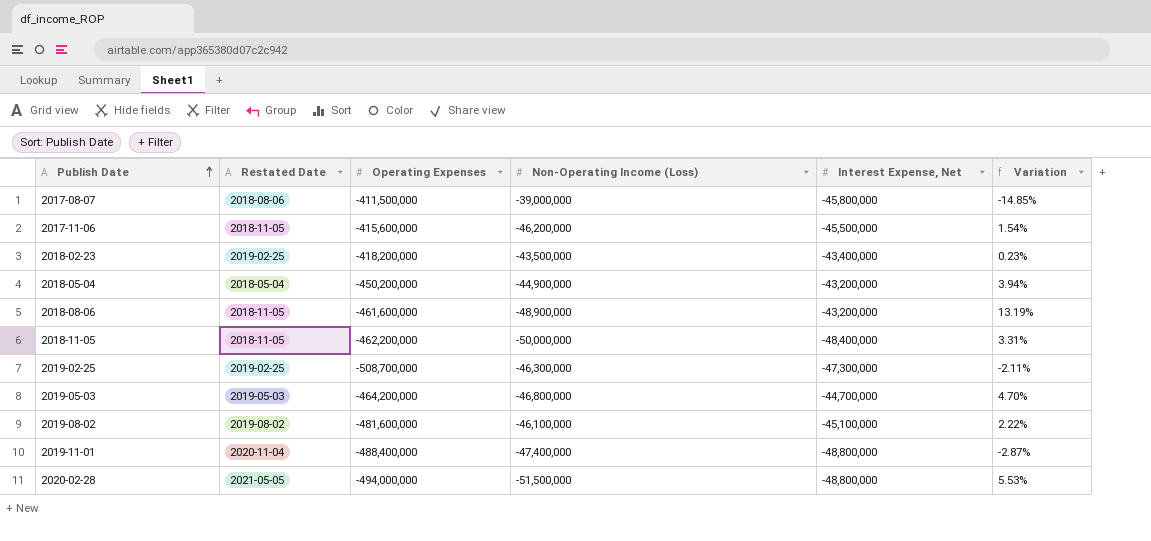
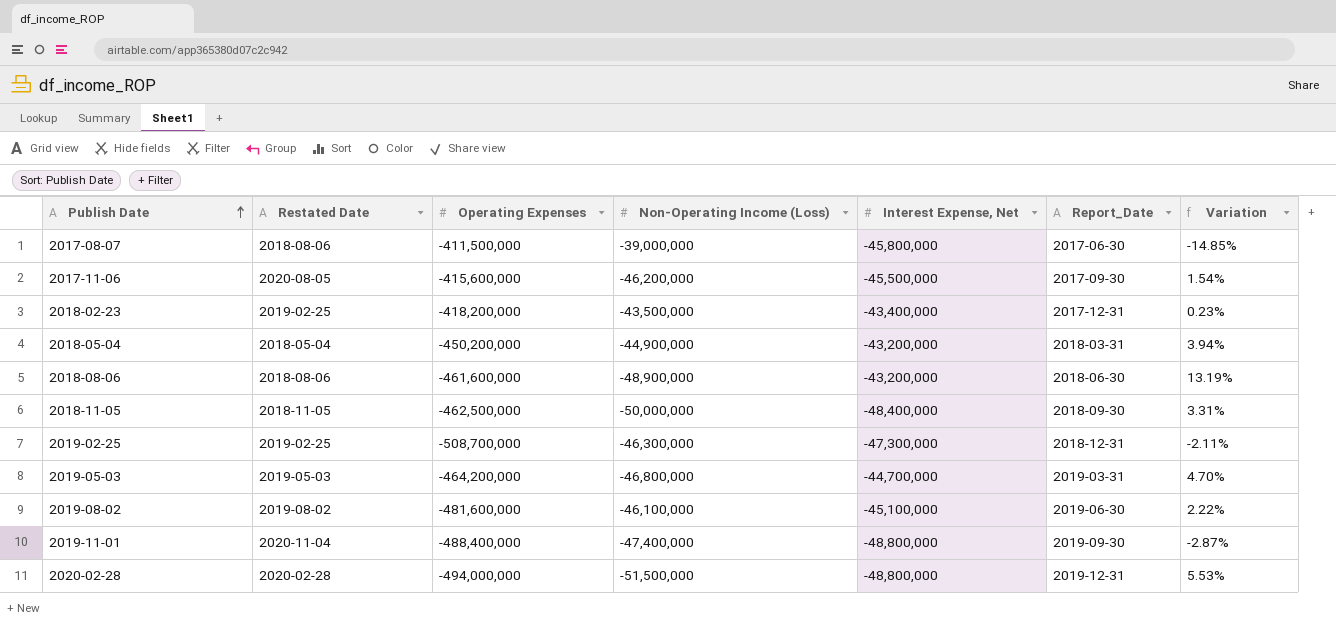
column Report_Date | position: none -> 6
2017-11-06 | Restated Date: 2018-11-05 -> 2020-08-05
2018-08-06 | Restated Date: 2018-11-05 -> 2018-08-06
2018-11-05 | Operating Expenses: -462,200,000 -> -462,500,000
2020-02-28 | Restated Date: 2021-05-05 -> 2020-02-28

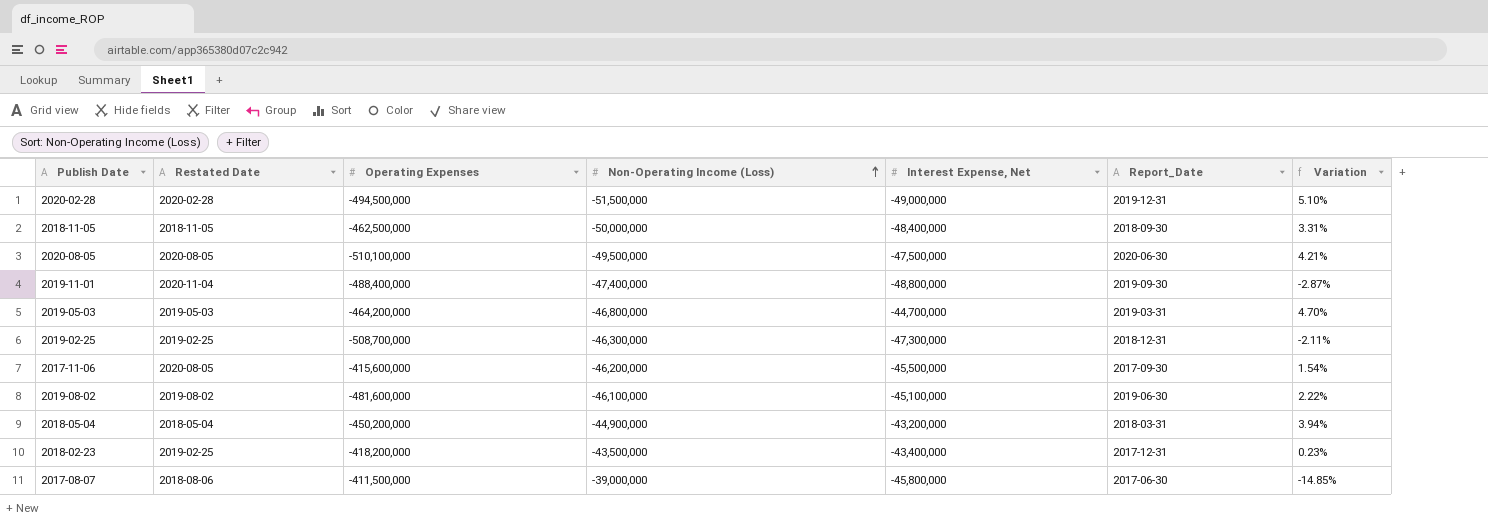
row order: Publish Date ascending -> Non-Operating Income (Loss) ascending
row 2018-08-06: 2018-08-06 | -461,600,000 | -48,900,000 | -43,200,000 | 2018-06-30 | 13.19% -> none
2020-02-28 | Operating Expenses: -494,000,000 -> -494,500,000
2020-02-28 | Interest Expense, Net: -48,800,000 -> -49,000,000
2020-02-28 | Variation: 5.53% -> 5.10%
row 2020-08-05: none -> 2020-08-05 | -510,100,000 | -49,500,000 | -47,500,000 | 2020-06-30 | 4.21%

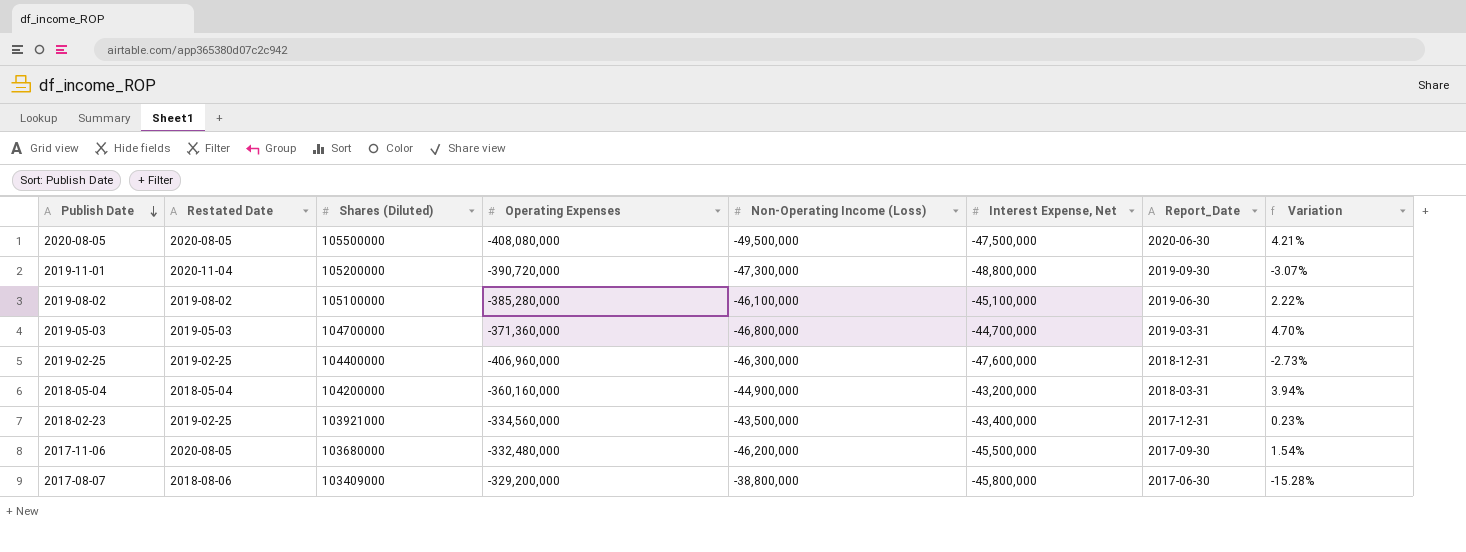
row order: Non-Operating Income (Loss) ascending -> Publish Date descending
column Shares (Diluted) | position: none -> 3
row 2020-02-28: 2020-02-28 | -494,500,000 | -51,500,000 | -49,000,000 | 2019-12-31 | 5.10% -> none
row 2018-11-05: 2018-11-05 | -462,500,000 | -50,000,000 | -48,400,000 | 2018-09-30 | 3.31% -> none
2020-08-05 | Operating Expenses: -510,100,000 -> -408,080,000
2019-11-01 | Operating Expenses: -488,400,000 -> -390,720,000
2019-11-01 | Non-Operating Income (Loss): -47,400,000 -> -47,300,000
2019-11-01 | Variation: -2.87% -> -3.07%
2019-08-02 | Operating Expenses: -481,600,000 -> -385,280,000
2019-05-03 | Operating Expenses: -464,200,000 -> -371,360,000
2019-02-25 | Operating Expenses: -508,700,000 -> -406,960,000
2019-02-25 | Interest Expense, Net: -47,300,000 -> -47,600,000
2019-02-25 | Variation: -2.11% -> -2.73%
2018-05-04 | Operating Expenses: -450,200,000 -> -360,160,000
2018-02-23 | Operating Expenses: -418,200,000 -> -334,560,000
2017-11-06 | Operating Expenses: -415,600,000 -> -332,480,000
2017-08-07 | Operating Expenses: -411,500,000 -> -329,200,000
2017-08-07 | Non-Operating Income (Loss): -39,000,000 -> -38,800,000
2017-08-07 | Variation: -14.85% -> -15.28%

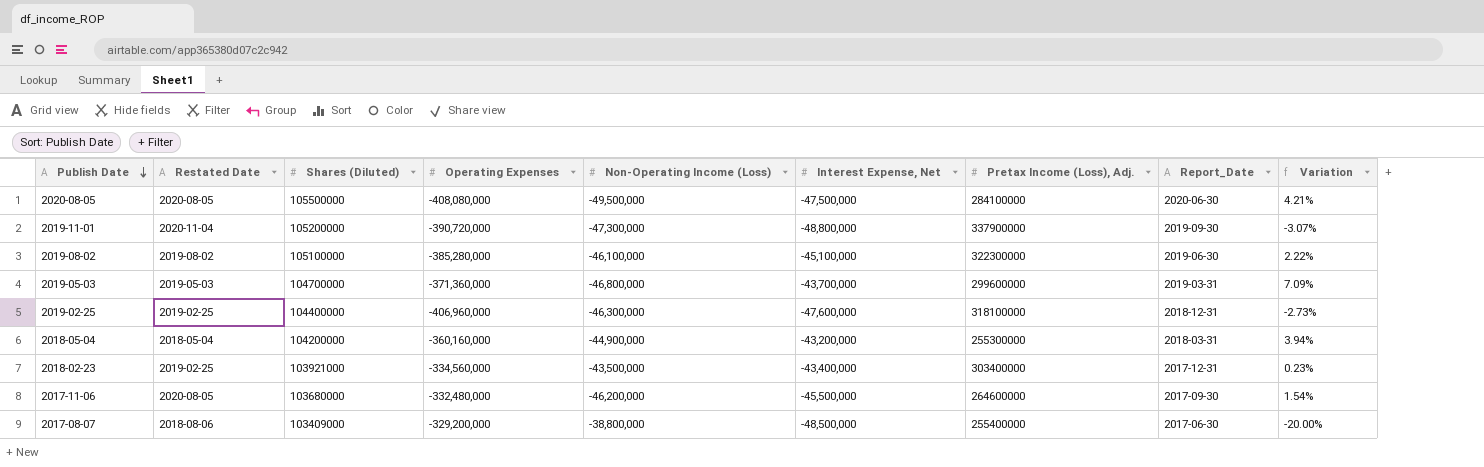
column Pretax Income (Loss), Adj. | position: none -> 7
2019-05-03 | Interest Expense, Net: -44,700,000 -> -43,700,000
2019-05-03 | Variation: 4.70% -> 7.09%
2017-08-07 | Interest Expense, Net: -45,800,000 -> -48,500,000
2017-08-07 | Variation: -15.28% -> -20.00%

